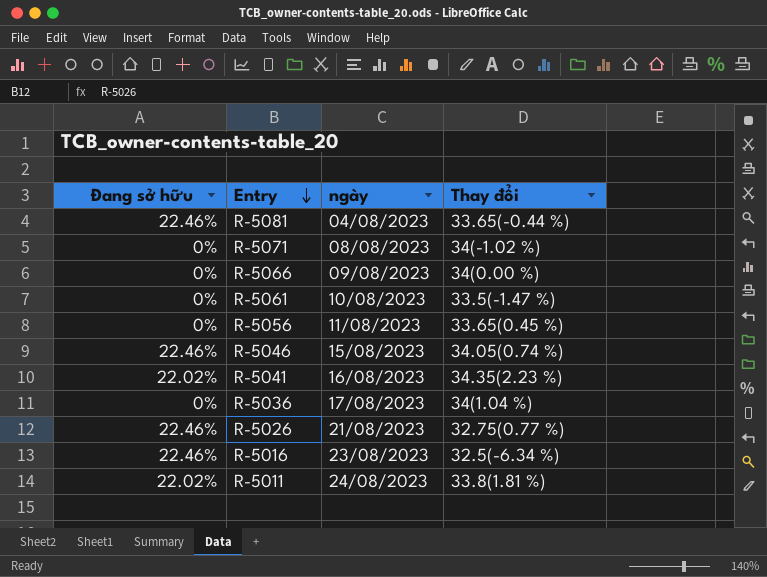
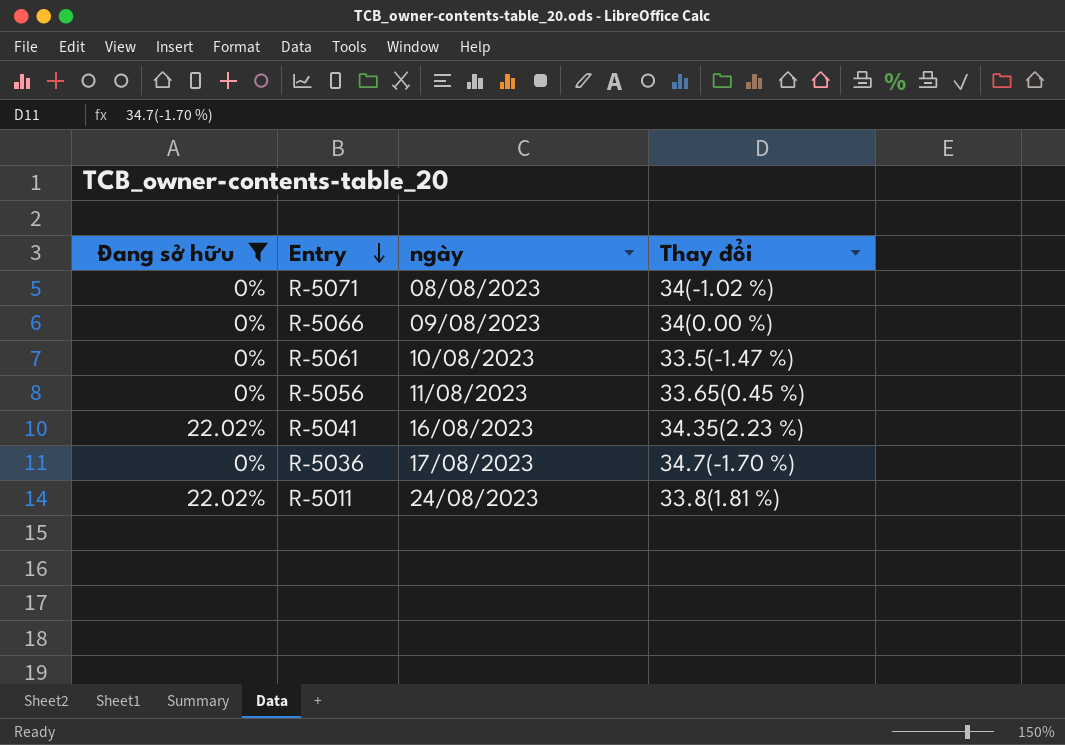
filter: none -> Đang sở hữu != 22.46%
R-5036 | Thay đổi: 34(1.04 %) -> 34.7(-1.70 %)

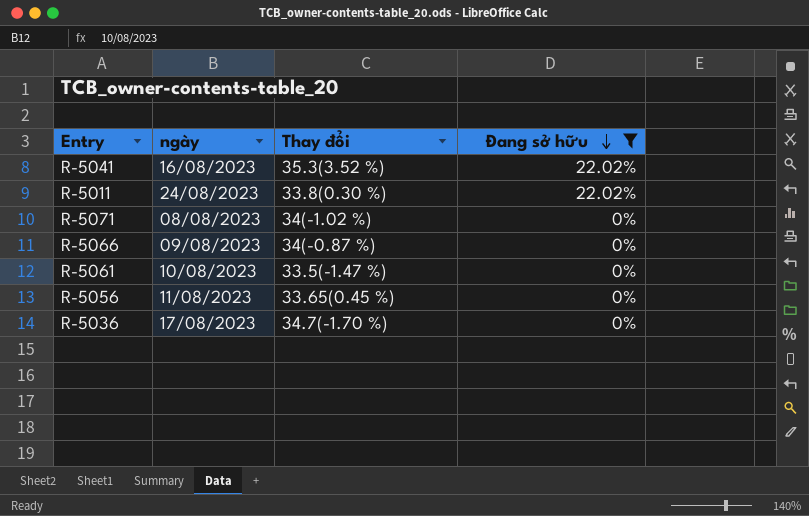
row order: Entry descending -> Đang sở hữu descending
column Đang sở hữu | position: 1 -> 4
R-5041 | Thay đổi: 34.35(2.23 %) -> 35.3(3.52 %)
R-5011 | Thay đổi: 33.8(1.81 %) -> 33.8(0.30 %)
R-5066 | Thay đổi: 34(0.00 %) -> 34(-0.87 %)

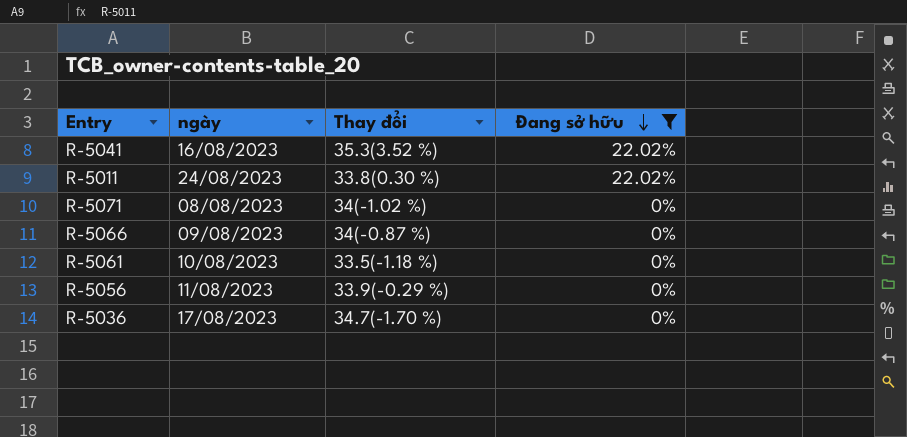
R-5061 | Thay đổi: 33.5(-1.47 %) -> 33.5(-1.18 %)
R-5056 | Thay đổi: 33.65(0.45 %) -> 33.9(-0.29 %)

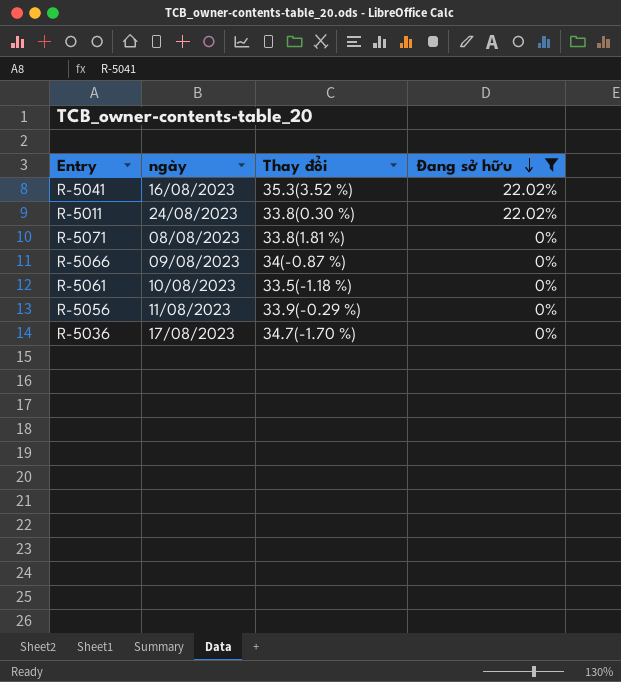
R-5071 | Thay đổi: 34(-1.02 %) -> 33.8(1.81 %)

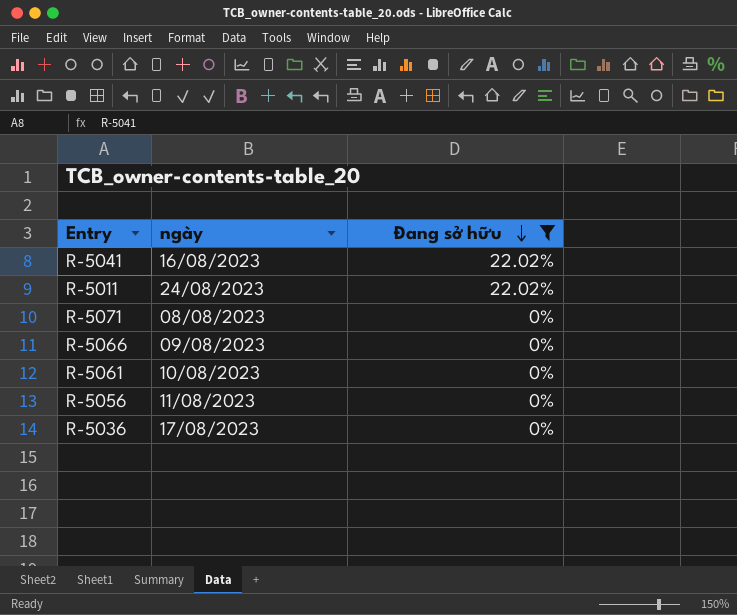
column Thay đổi | position: 3 -> none

